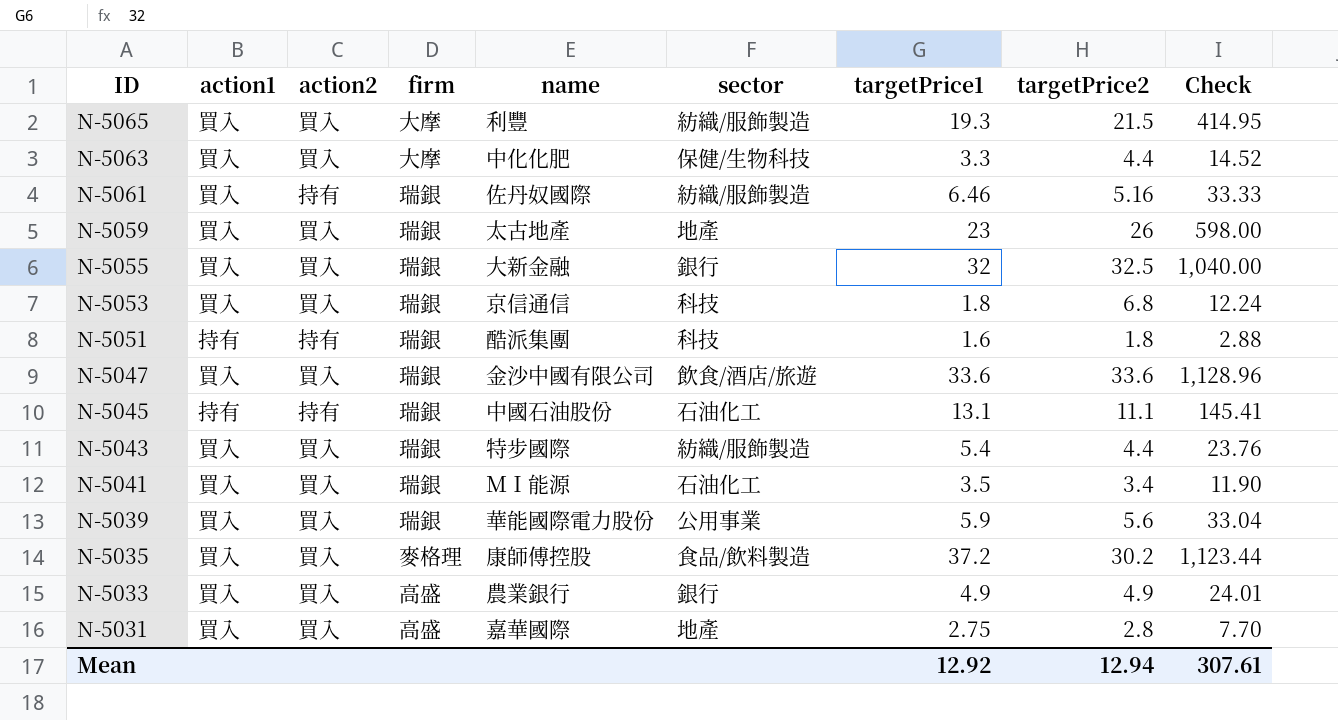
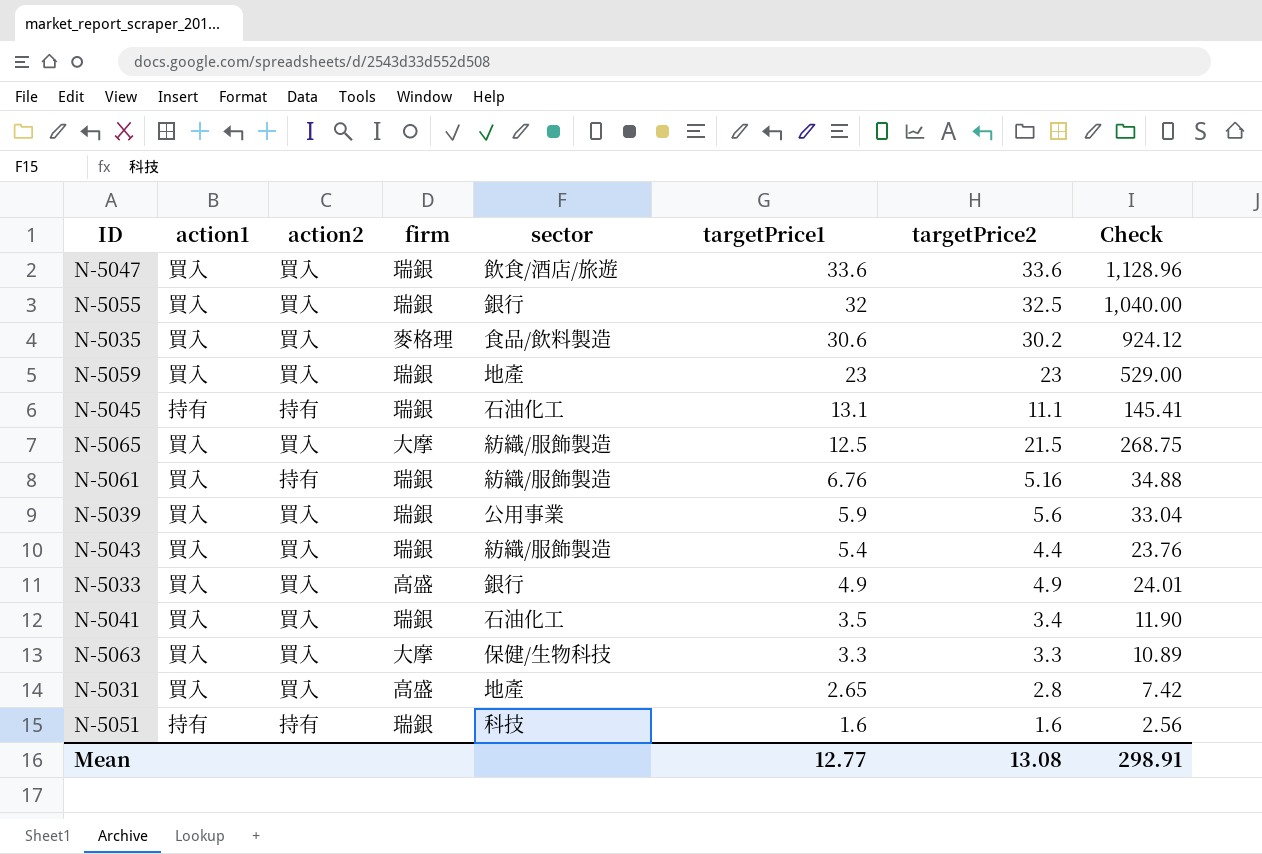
row order: ID descending -> targetPrice1 descending
column name | position: 5 -> none
row N-5053: 買入 | 買入 | 瑞銀 | 京信通信 | 科技 | 1.8 | 6.8 | 12.24 -> none
N-5035 | targetPrice1: 37.2 -> 30.6
N-5035 | Check: 1,123.44 -> 924.12
N-5059 | targetPrice2: 26 -> 23
N-5059 | Check: 598.00 -> 529.00
N-5065 | targetPrice1: 19.3 -> 12.5
N-5065 | Check: 414.95 -> 268.75
N-5061 | targetPrice1: 6.46 -> 6.76
N-5061 | Check: 33.33 -> 34.88
N-5063 | targetPrice2: 4.4 -> 3.3
N-5063 | Check: 14.52 -> 10.89
N-5031 | targetPrice1: 2.75 -> 2.65
N-5031 | Check: 7.70 -> 7.42
N-5051 | targetPrice2: 1.8 -> 1.6
N-5051 | Check: 2.88 -> 2.56
Mean | targetPrice1: 12.92 -> 12.77
Mean | targetPrice2: 12.94 -> 13.08
Mean | Check: 307.61 -> 298.91

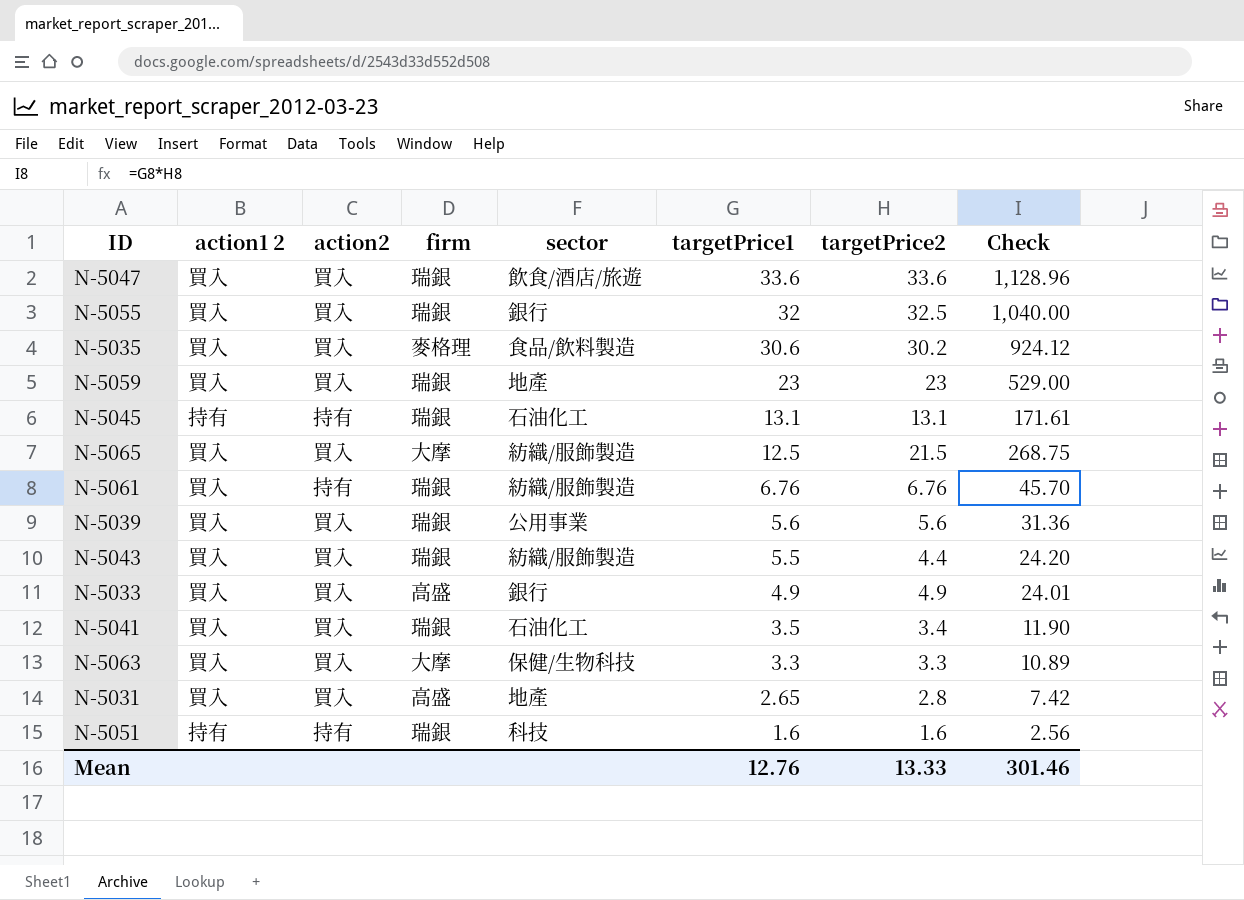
column name: action1 -> action1 2
N-5045 | targetPrice2: 11.1 -> 13.1
N-5045 | Check: 145.41 -> 171.61
N-5061 | targetPrice2: 5.16 -> 6.76
N-5061 | Check: 34.88 -> 45.70
N-5039 | targetPrice1: 5.9 -> 5.6
N-5039 | Check: 33.04 -> 31.36
N-5043 | targetPrice1: 5.4 -> 5.5
N-5043 | Check: 23.76 -> 24.20
Mean | targetPrice1: 12.77 -> 12.76
Mean | targetPrice2: 13.08 -> 13.33
Mean | Check: 298.91 -> 301.46

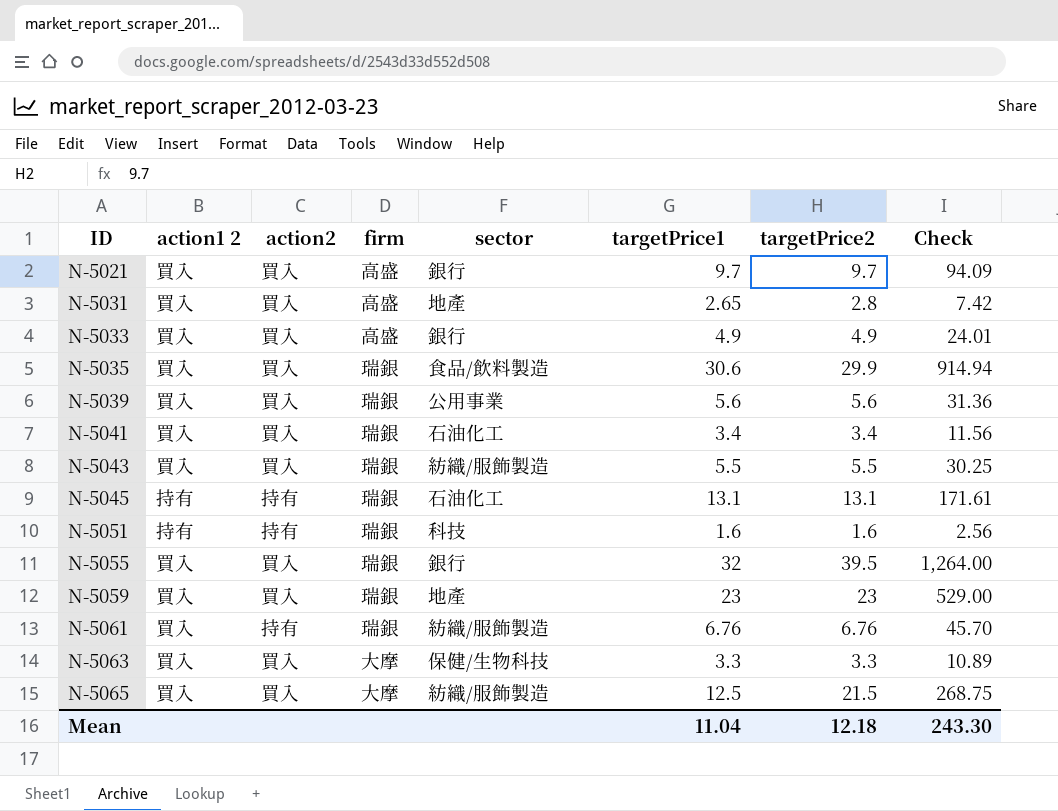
row order: targetPrice1 descending -> ID ascending
row N-5047: 買入 | 買入 | 瑞銀 | 飲食/酒店/旅遊 | 33.6 | 33.6 | 1,128.96 -> none
row N-5021: none -> 買入 | 買入 | 高盛 | 銀行 | 9.7 | 9.7 | 94.09
N-5035 | firm: 麥格理 -> 瑞銀
N-5035 | targetPrice2: 30.2 -> 29.9
N-5035 | Check: 924.12 -> 914.94
N-5041 | targetPrice1: 3.5 -> 3.4
N-5041 | Check: 11.90 -> 11.56
N-5043 | targetPrice2: 4.4 -> 5.5
N-5043 | Check: 24.20 -> 30.25
N-5055 | targetPrice2: 32.5 -> 39.5
N-5055 | Check: 1,040.00 -> 1,264.00
Mean | targetPrice1: 12.76 -> 11.04
Mean | targetPrice2: 13.33 -> 12.18
Mean | Check: 301.46 -> 243.30

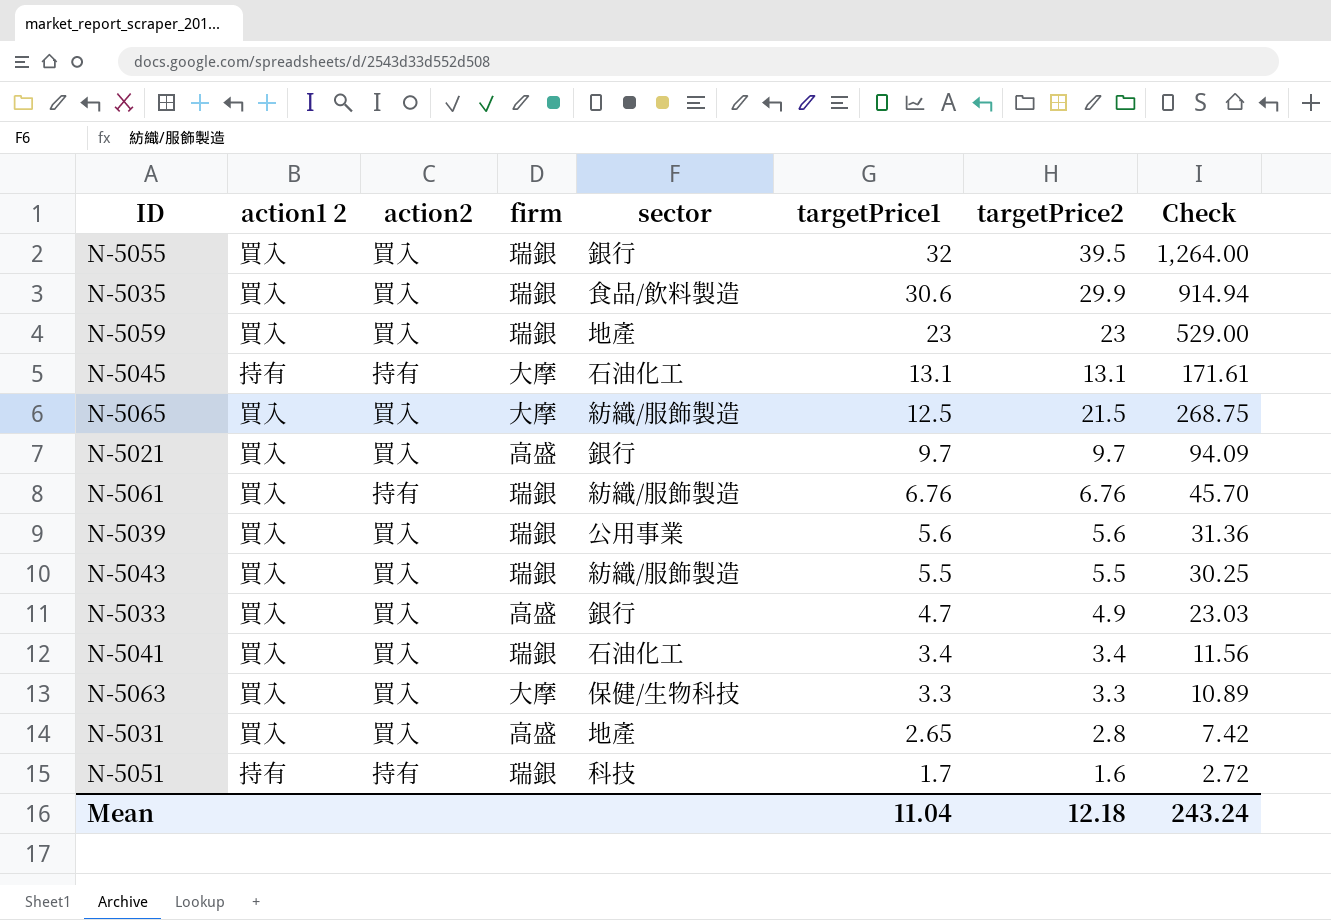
row order: ID ascending -> targetPrice1 descending
N-5045 | firm: 瑞銀 -> 大摩
N-5033 | targetPrice1: 4.9 -> 4.7
N-5033 | Check: 24.01 -> 23.03
N-5051 | targetPrice1: 1.6 -> 1.7
N-5051 | Check: 2.56 -> 2.72
Mean | Check: 243.30 -> 243.24

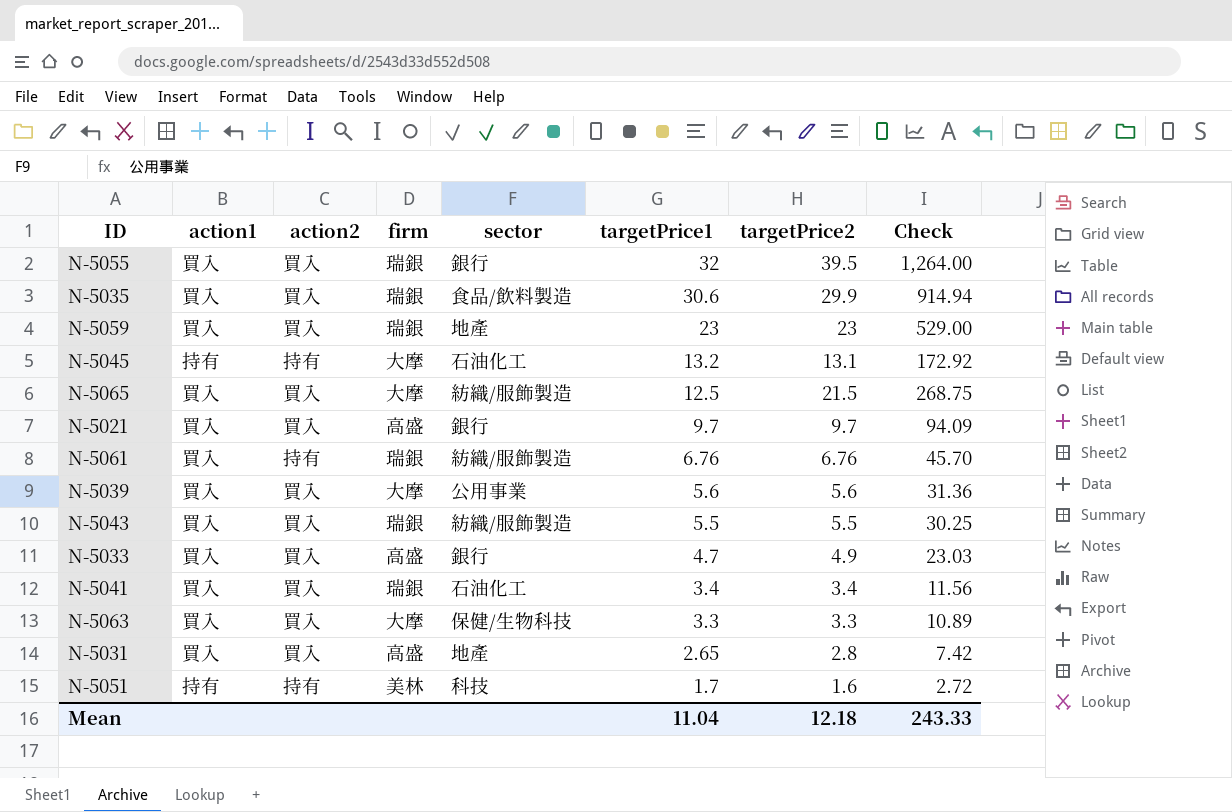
column name: action1 2 -> action1
N-5045 | targetPrice1: 13.1 -> 13.2
N-5045 | Check: 171.61 -> 172.92
N-5039 | firm: 瑞銀 -> 大摩
N-5051 | firm: 瑞銀 -> 美林
Mean | Check: 243.24 -> 243.33

